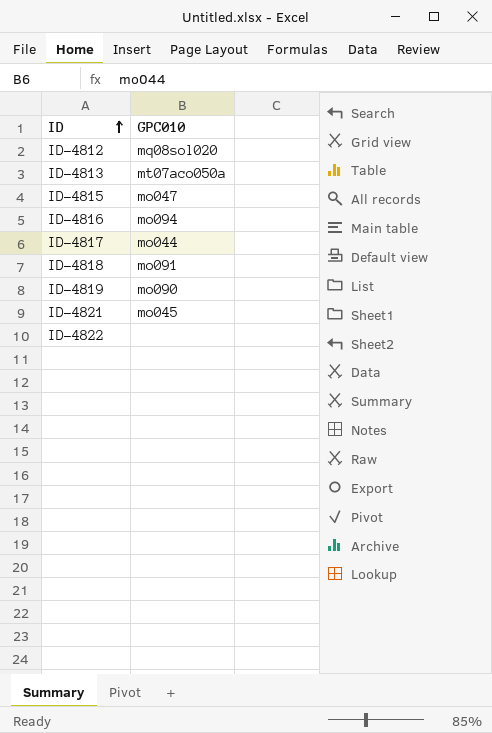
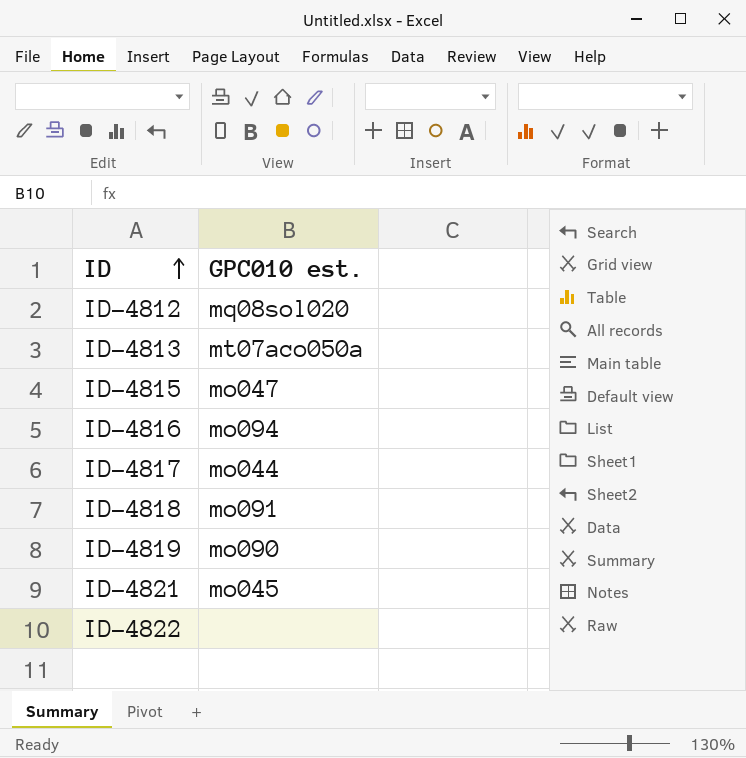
column name: GPC010 -> GPC010 est.

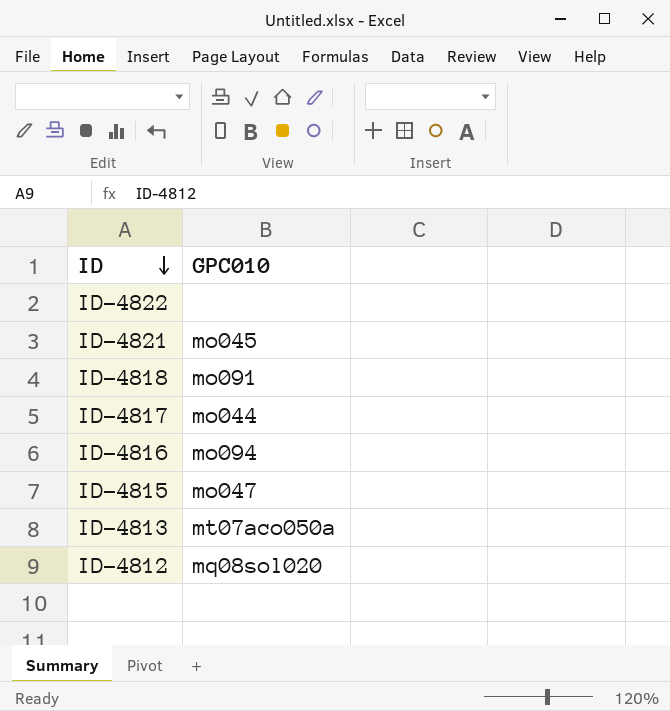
row order: ID ascending -> ID descending
column name: GPC010 est. -> GPC010
row ID-4819: mo090 -> none

